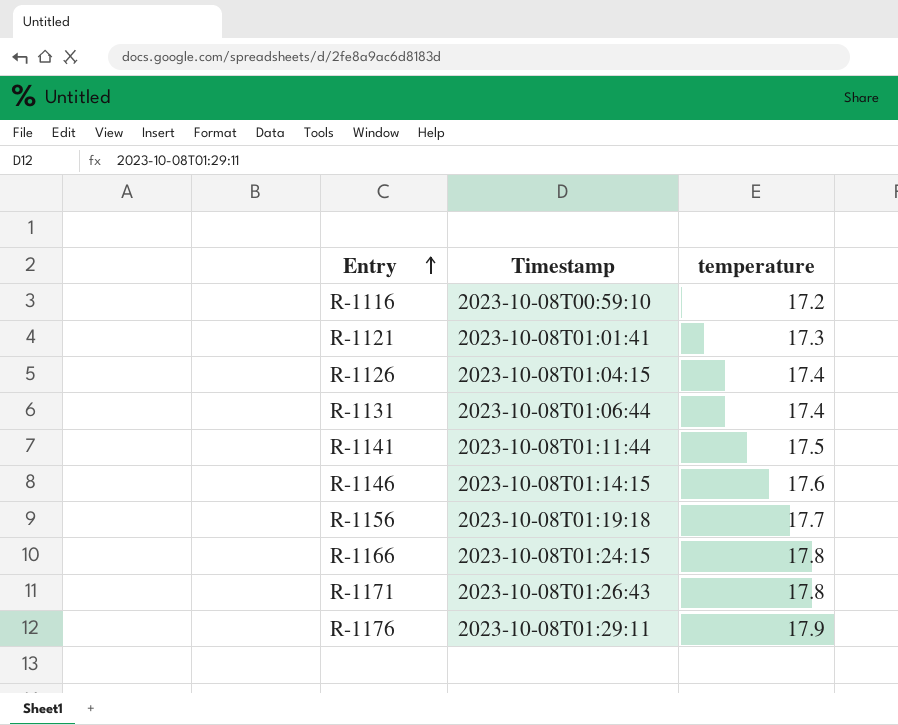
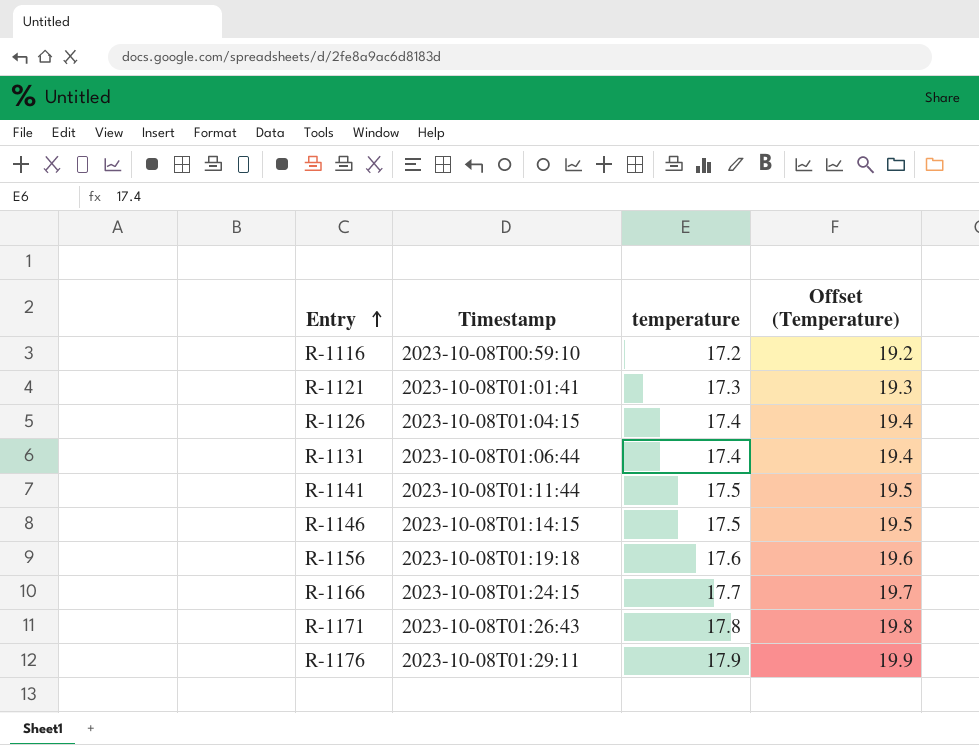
column Offset (Temperature) | formula: none -> [temperature] + 2
R-1146 | temperature: 17.6 -> 17.5
R-1156 | temperature: 17.7 -> 17.6
R-1166 | temperature: 17.8 -> 17.7

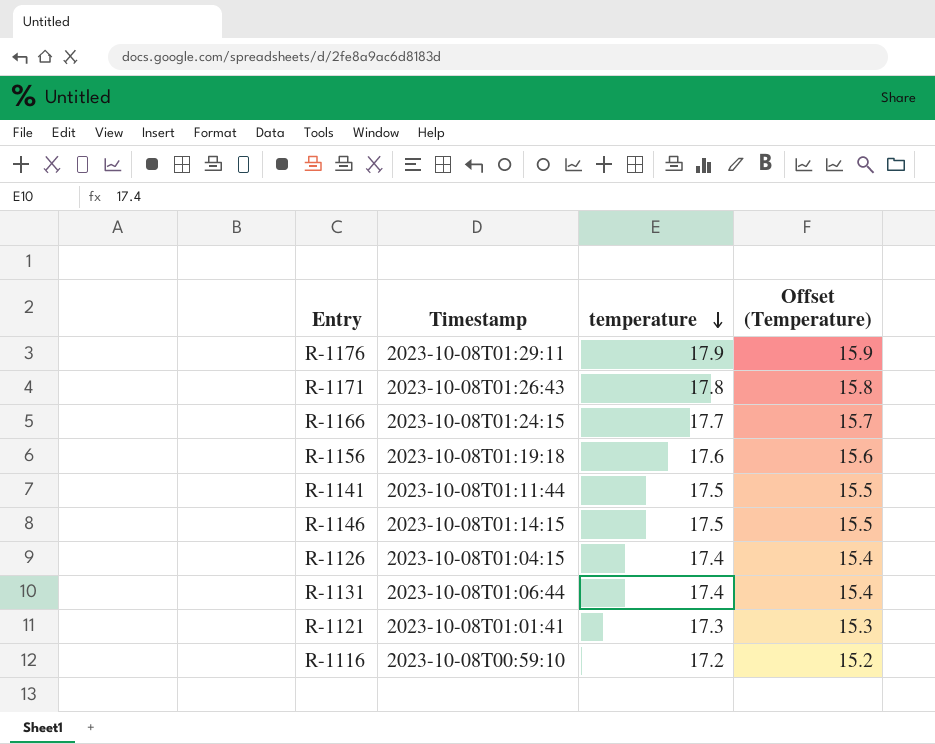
row order: Entry ascending -> temperature descending
column Offset (Temperature) | formula: [temperature] + 2 -> [temperature] - 2

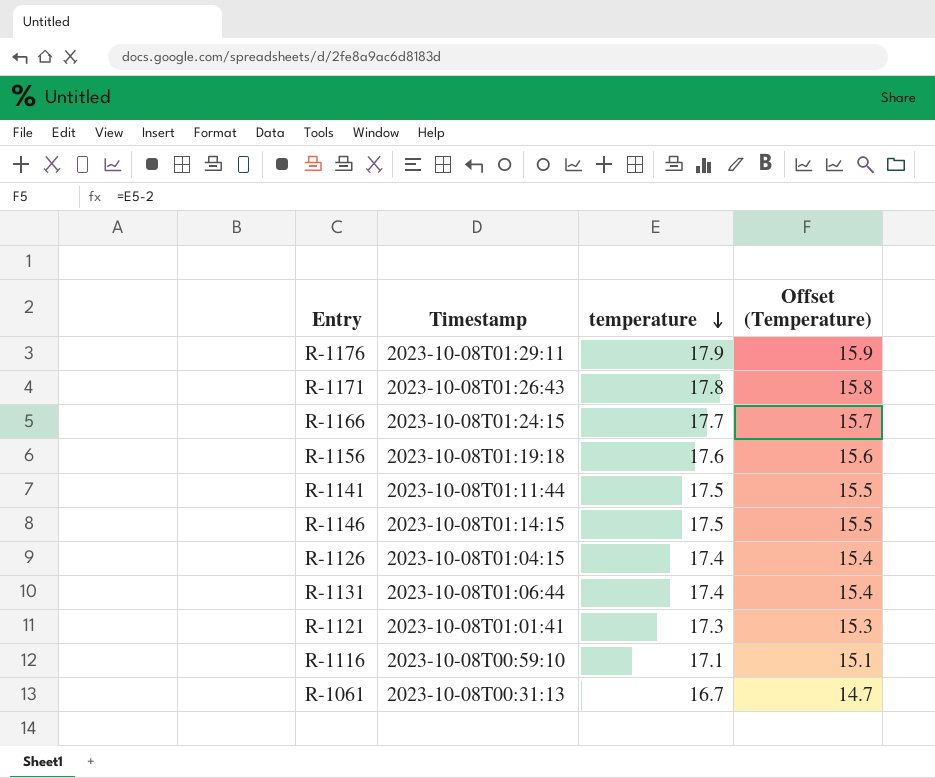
R-1116 | temperature: 17.2 -> 17.1
R-1116 | Offset (Temperature): 15.2 -> 15.1
row R-1061: none -> 2023-10-08T00:31:13 | 16.7 | 14.7

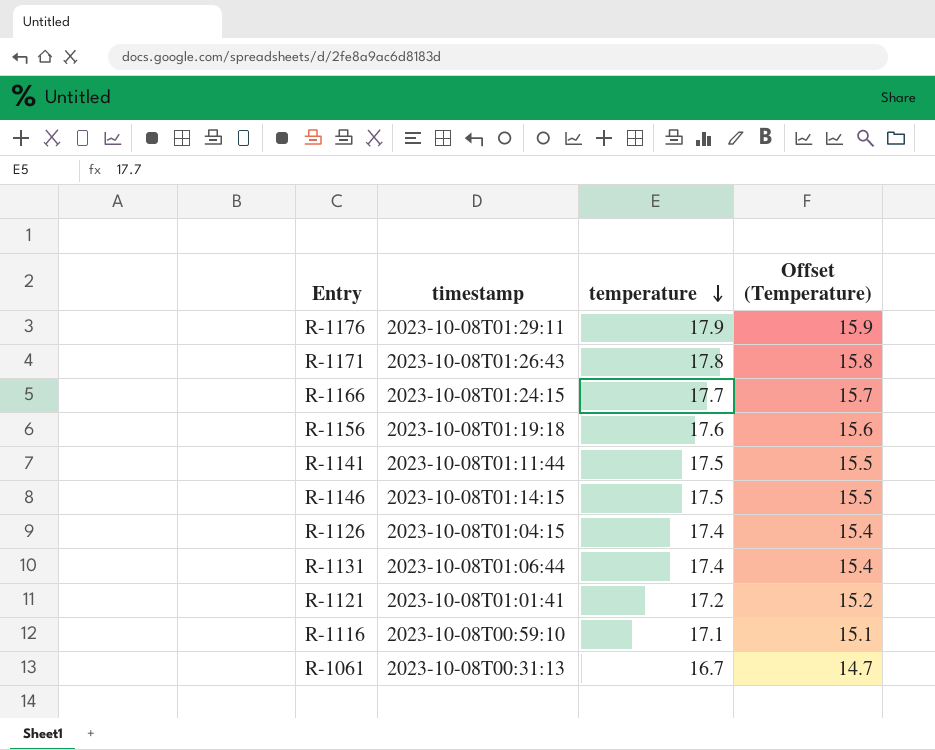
column name: Timestamp -> timestamp
R-1121 | temperature: 17.3 -> 17.2
R-1121 | Offset (Temperature): 15.3 -> 15.2

